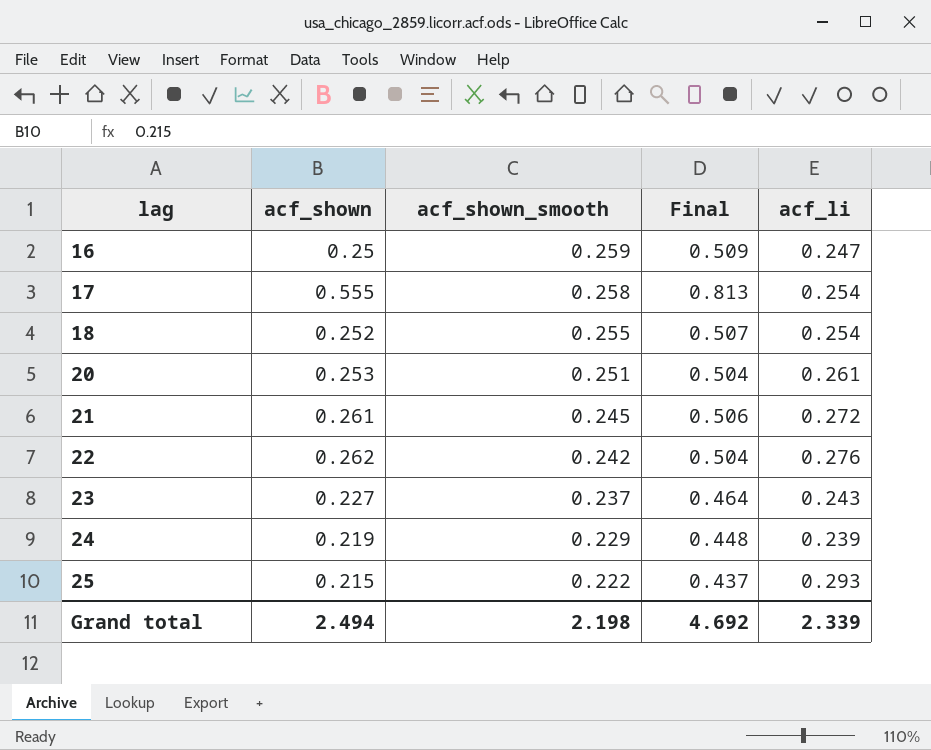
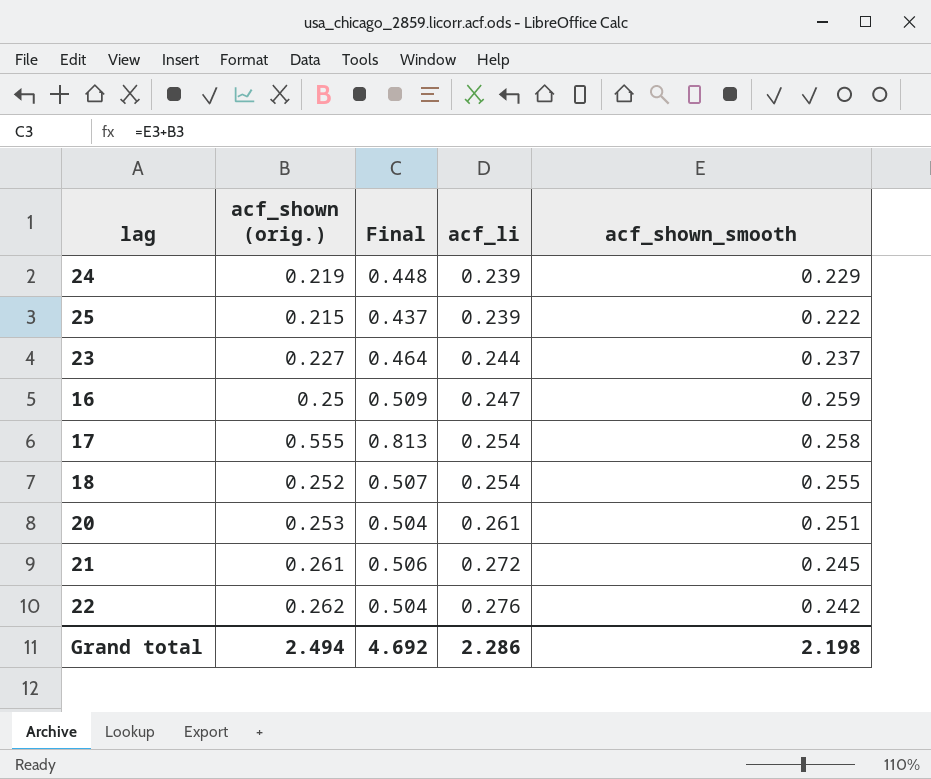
row order: lag ascending -> acf_li ascending
column name: acf_shown -> acf_shown (orig.)
column acf_shown_smooth | position: 3 -> 5
25 | acf_li: 0.293 -> 0.239
23 | acf_li: 0.243 -> 0.244
Grand total | acf_li: 2.339 -> 2.286

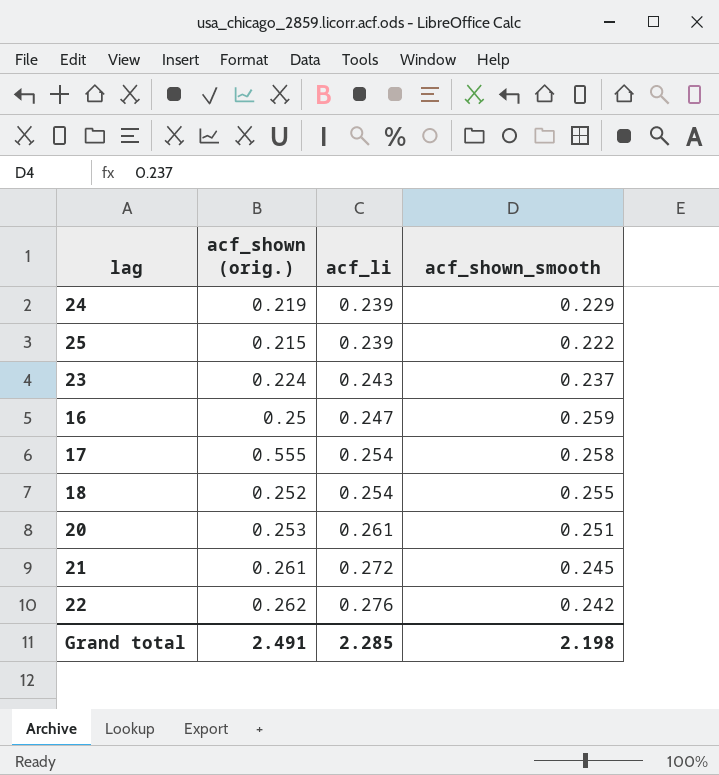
column Final | formula: [acf_shown (orig.)] + [acf_shown_smooth] -> none
23 | acf_shown (orig.): 0.227 -> 0.224
23 | acf_li: 0.244 -> 0.243
Grand total | acf_shown (orig.): 2.494 -> 2.491
Grand total | acf_li: 2.286 -> 2.285

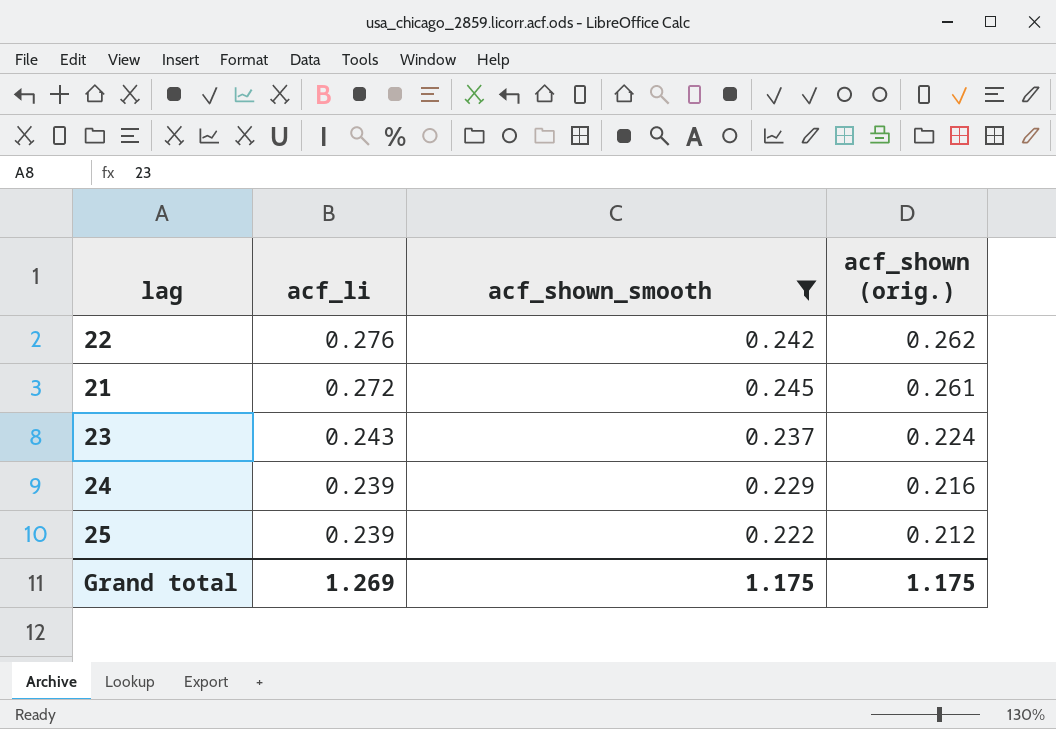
filter: none -> acf_shown_smooth <= 0.245
row order: acf_li ascending -> acf_li descending
column acf_shown (orig.) | position: 2 -> 4
24 | acf_shown (orig.): 0.219 -> 0.216
25 | acf_shown (orig.): 0.215 -> 0.212
Grand total | acf_li: 2.285 -> 1.269
Grand total | acf_shown_smooth: 2.198 -> 1.175
Grand total | acf_shown (orig.): 2.491 -> 1.175

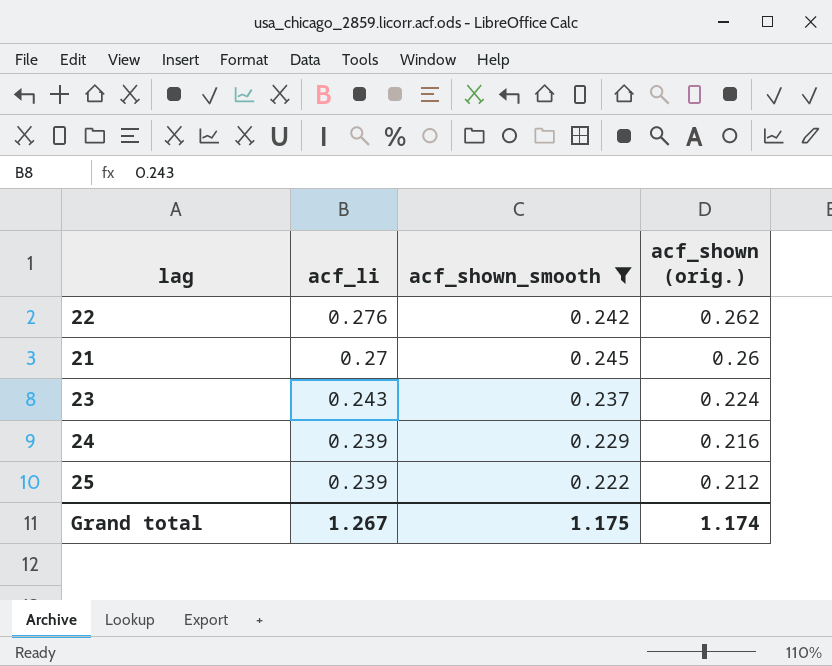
21 | acf_li: 0.272 -> 0.27
21 | acf_shown (orig.): 0.261 -> 0.26
Grand total | acf_li: 1.269 -> 1.267
Grand total | acf_shown (orig.): 1.175 -> 1.174

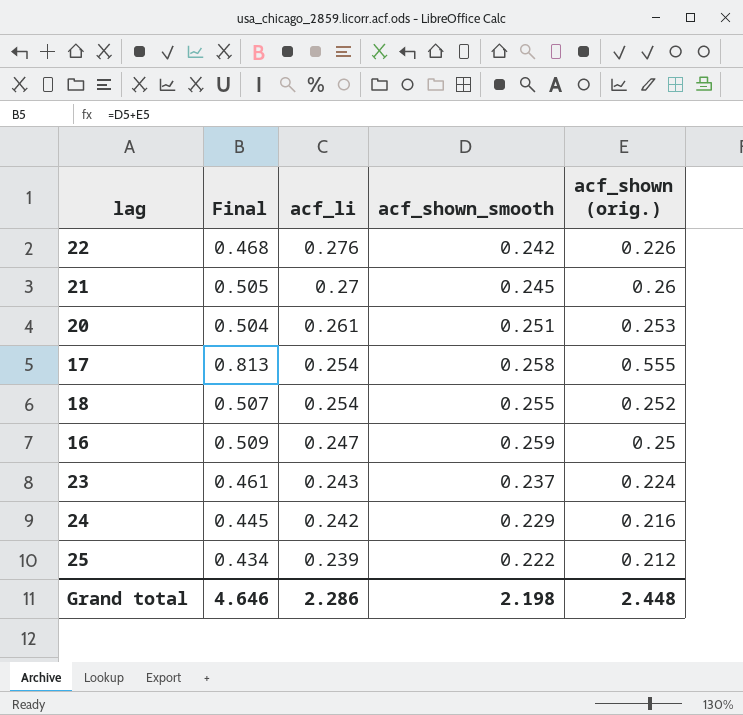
filter: acf_shown_smooth <= 0.245 -> none
column Final | formula: none -> [acf_shown_smooth] + [acf_shown (orig.)]
22 | acf_shown (orig.): 0.262 -> 0.226
24 | acf_li: 0.239 -> 0.242
Grand total | acf_li: 1.267 -> 2.286
Grand total | acf_shown_smooth: 1.175 -> 2.198
Grand total | acf_shown (orig.): 1.174 -> 2.448

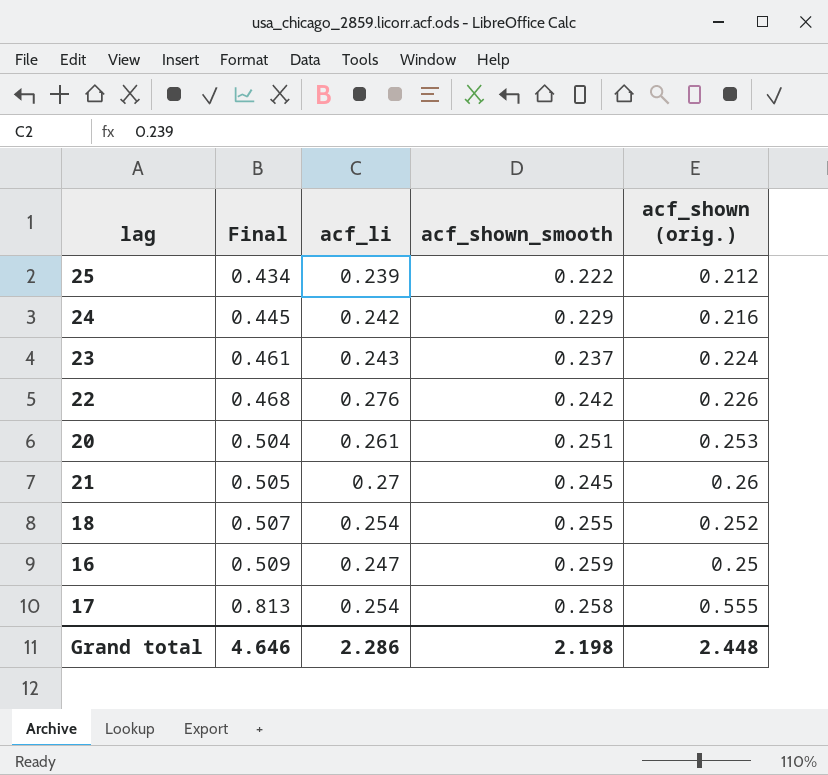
row order: acf_li descending -> Final ascending

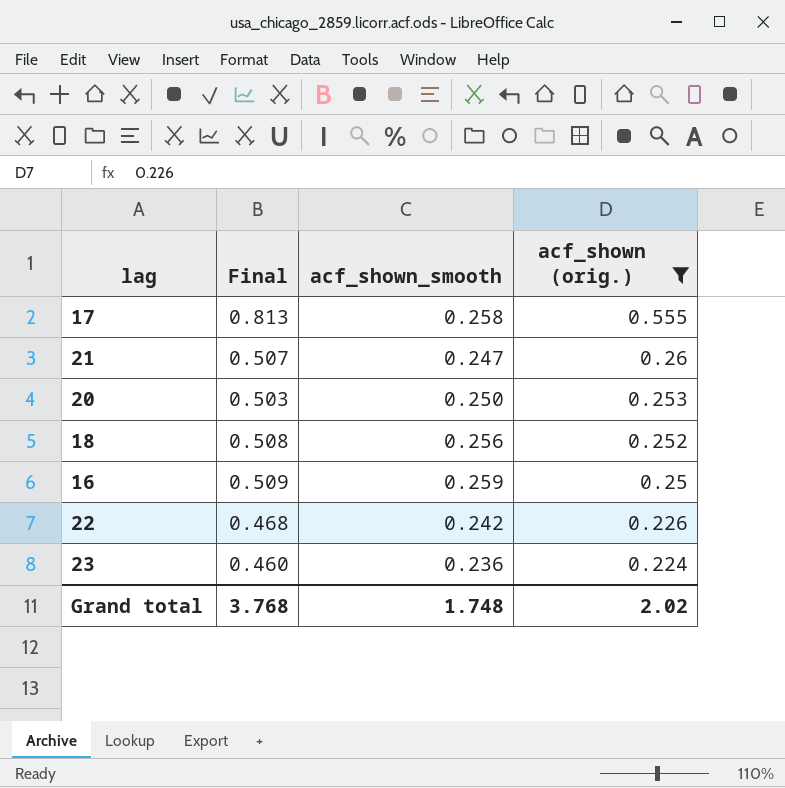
filter: none -> acf_shown (orig.) >= 0.224
row order: Final ascending -> acf_shown (orig.) descending
column acf_li | position: 3 -> none
21 | Final: 0.505 -> 0.507
21 | acf_shown_smooth: 0.245 -> 0.247
20 | Final: 0.504 -> 0.503
20 | acf_shown_smooth: 0.251 -> 0.250
18 | Final: 0.507 -> 0.508
18 | acf_shown_smooth: 0.255 -> 0.256
23 | Final: 0.461 -> 0.460
23 | acf_shown_smooth: 0.237 -> 0.236
Grand total | Final: 4.646 -> 3.768
Grand total | acf_shown_smooth: 2.198 -> 1.748
Grand total | acf_shown (orig.): 2.448 -> 2.02

